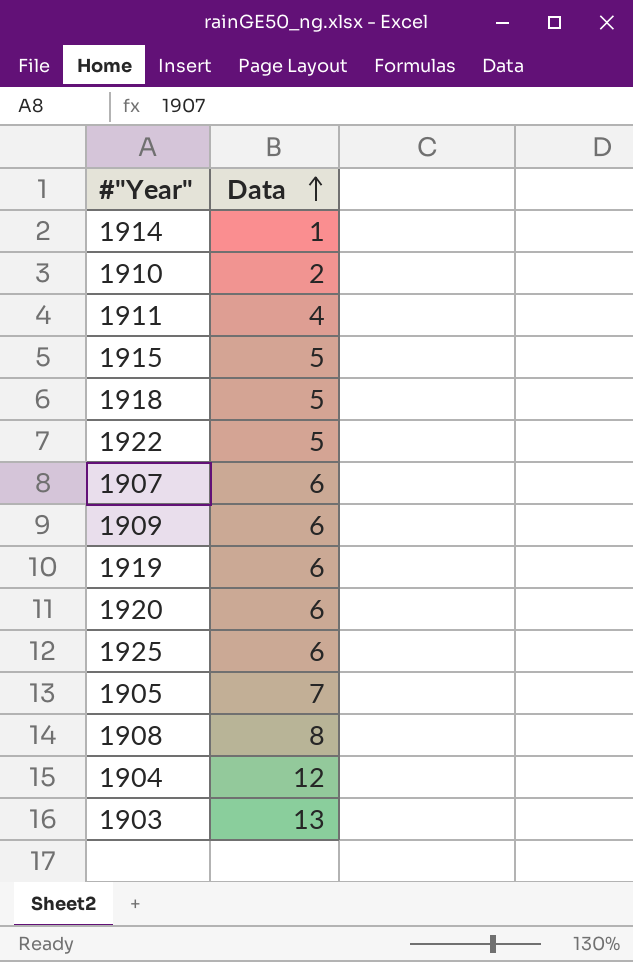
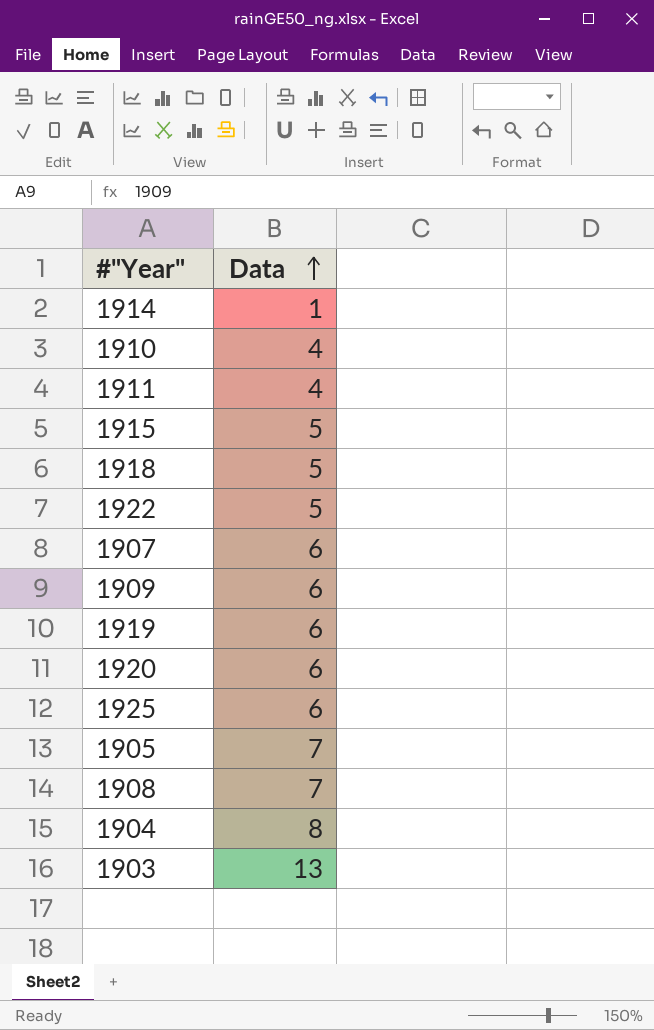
1910 | Data: 2 -> 4
1908 | Data: 8 -> 7
1904 | Data: 12 -> 8

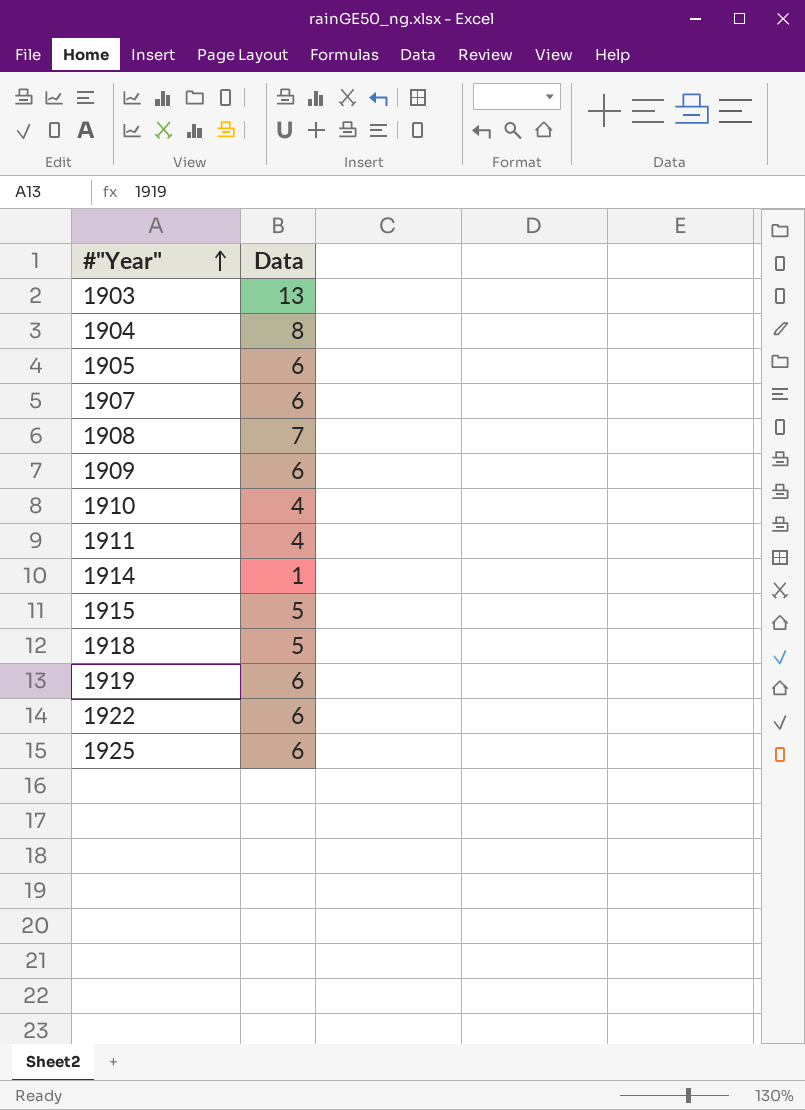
row order: Data ascending -> #"Year" ascending
row 1920: 6 -> none
1905 | Data: 7 -> 6
1922 | Data: 5 -> 6

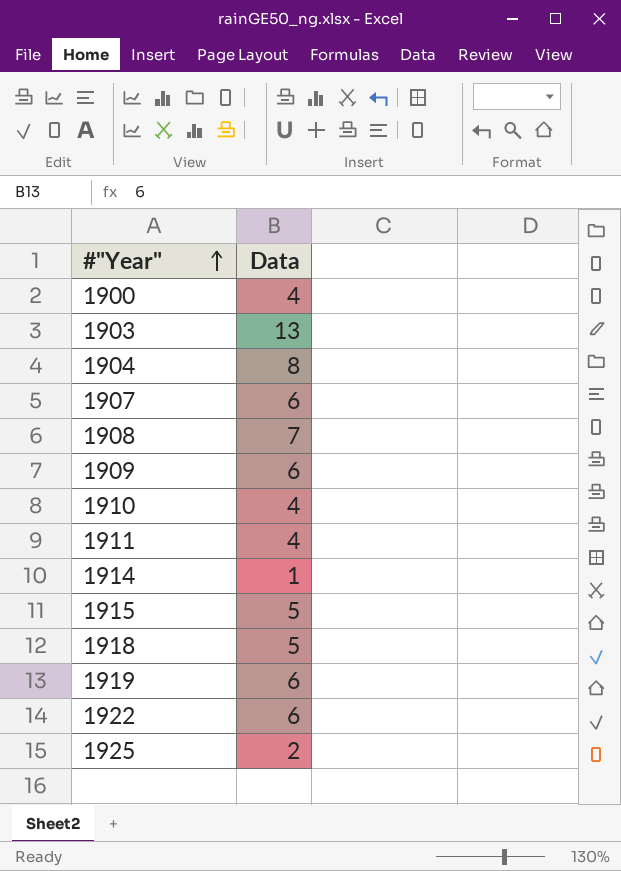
row 1905: 6 -> none
row 1900: none -> 4
1925 | Data: 6 -> 2

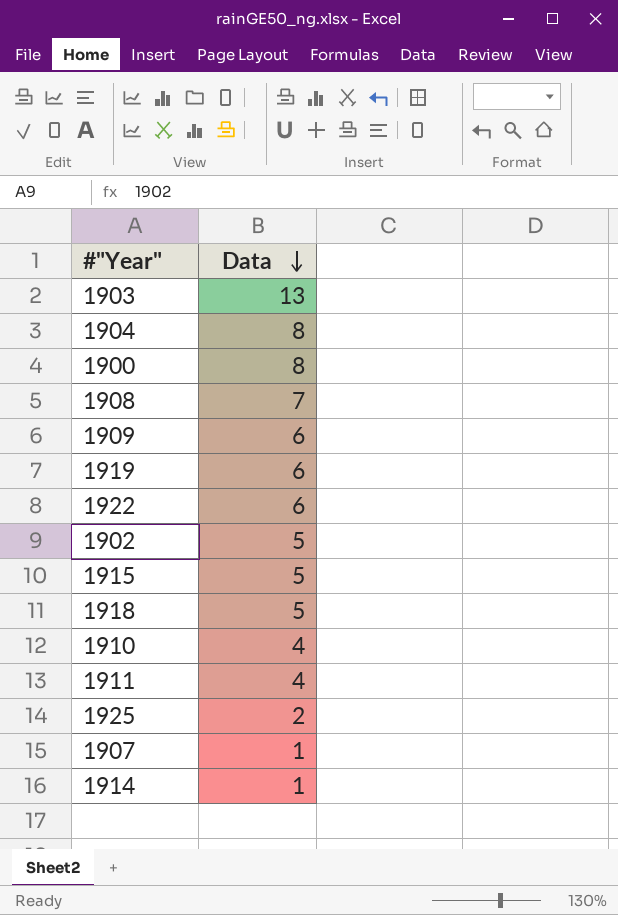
row order: #"Year" ascending -> Data descending
1900 | Data: 4 -> 8
row 1902: none -> 5
1907 | Data: 6 -> 1

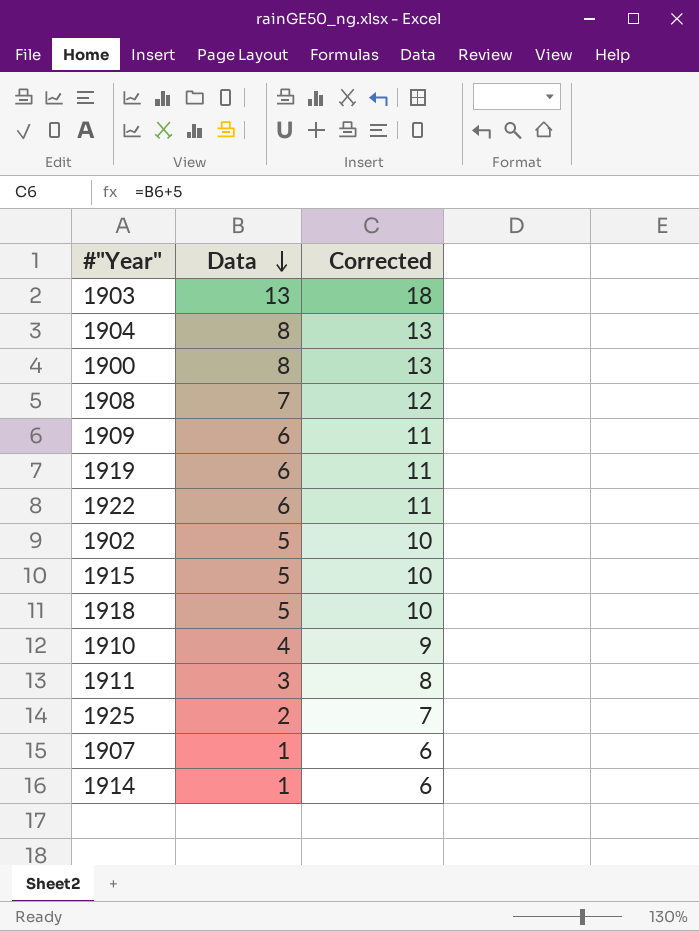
column Corrected | formula: none -> [Data] + 5
1911 | Data: 4 -> 3

